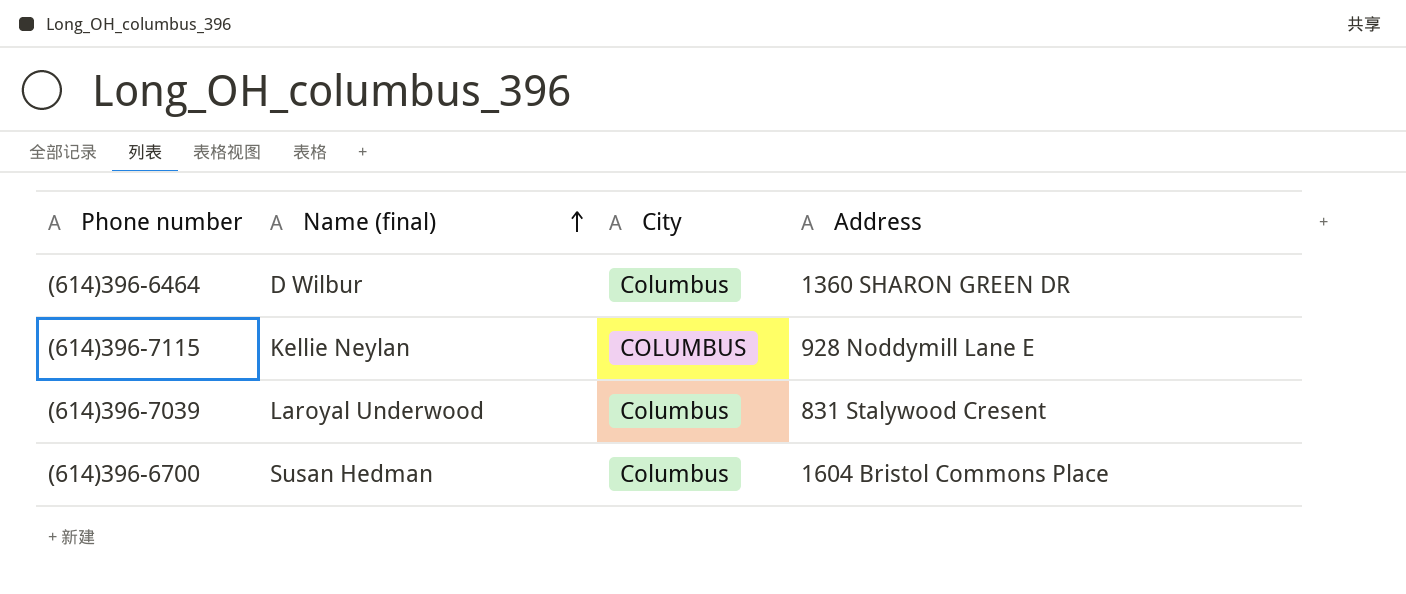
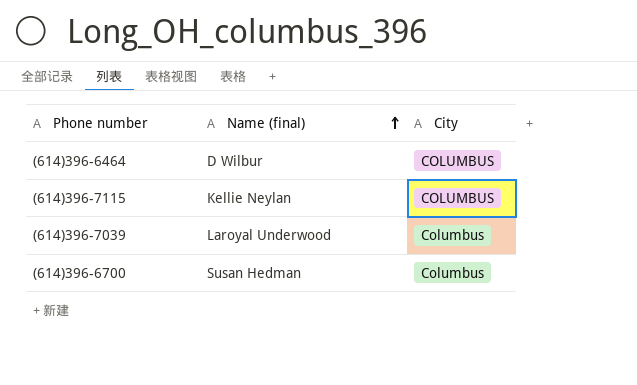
column Address | position: 4 -> none
(614)396-6464 | City: Columbus -> COLUMBUS

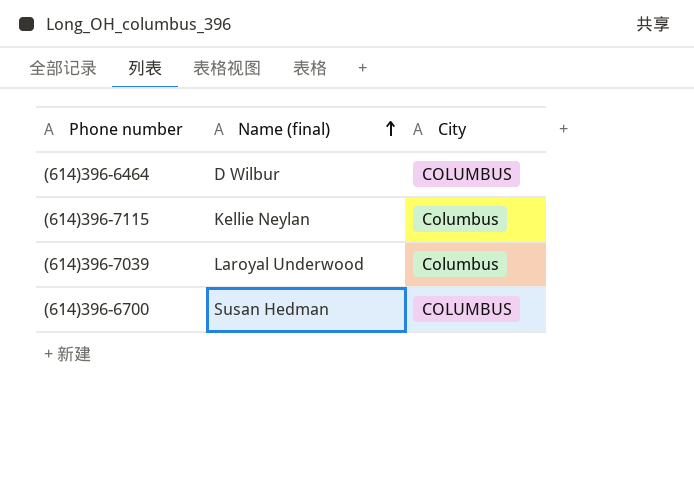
(614)396-7115 | City: COLUMBUS -> Columbus
(614)396-6700 | City: Columbus -> COLUMBUS

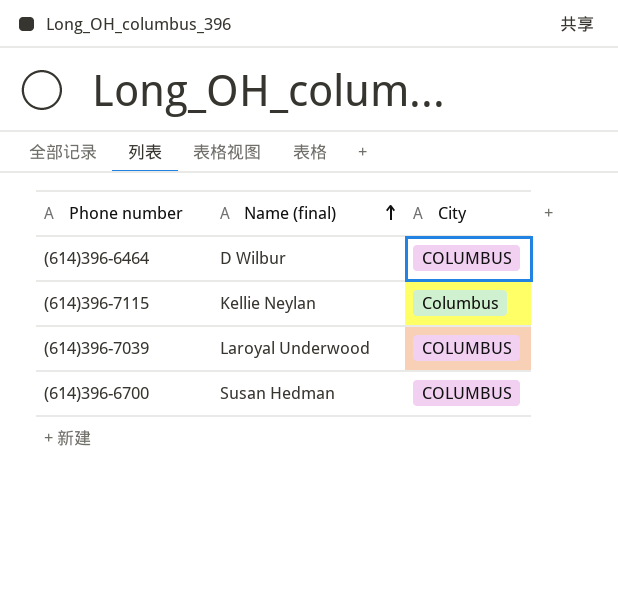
(614)396-7039 | City: Columbus -> COLUMBUS

